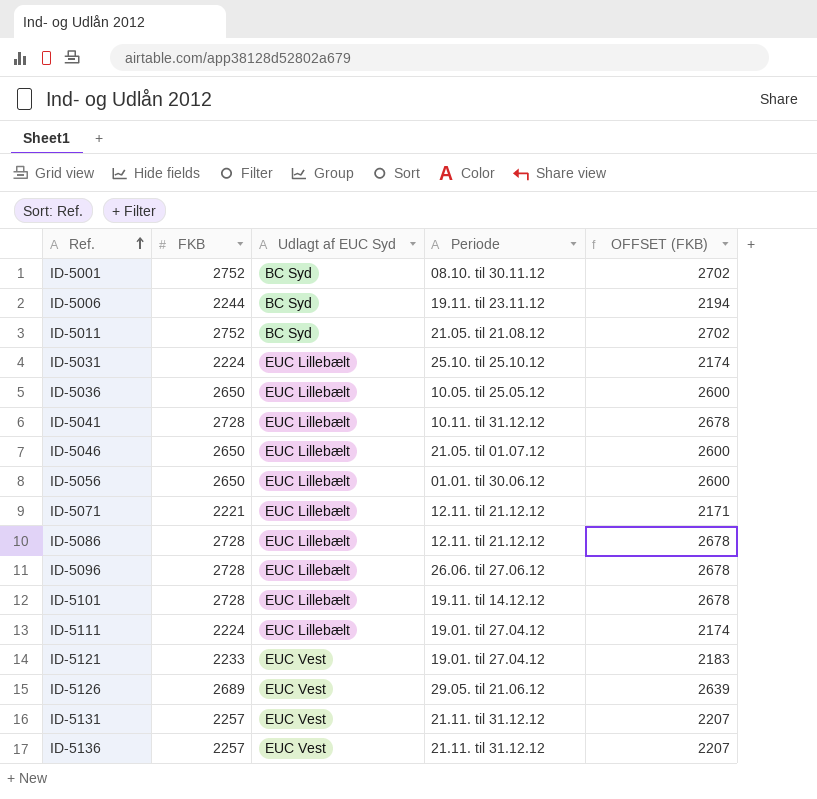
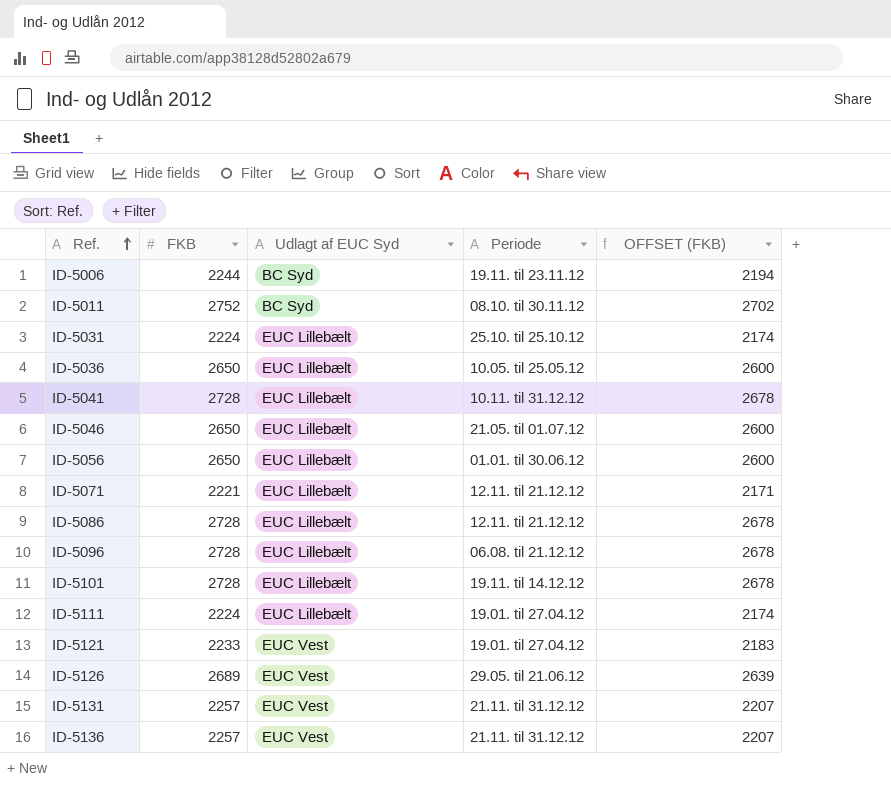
row ID-5001: 2752 | BC Syd | 08.10. til 30.11.12 | 2702 -> none
ID-5011 | Periode: 21.05. til 21.08.12 -> 08.10. til 30.11.12
ID-5096 | Periode: 26.06. til 27.06.12 -> 06.08. til 21.12.12

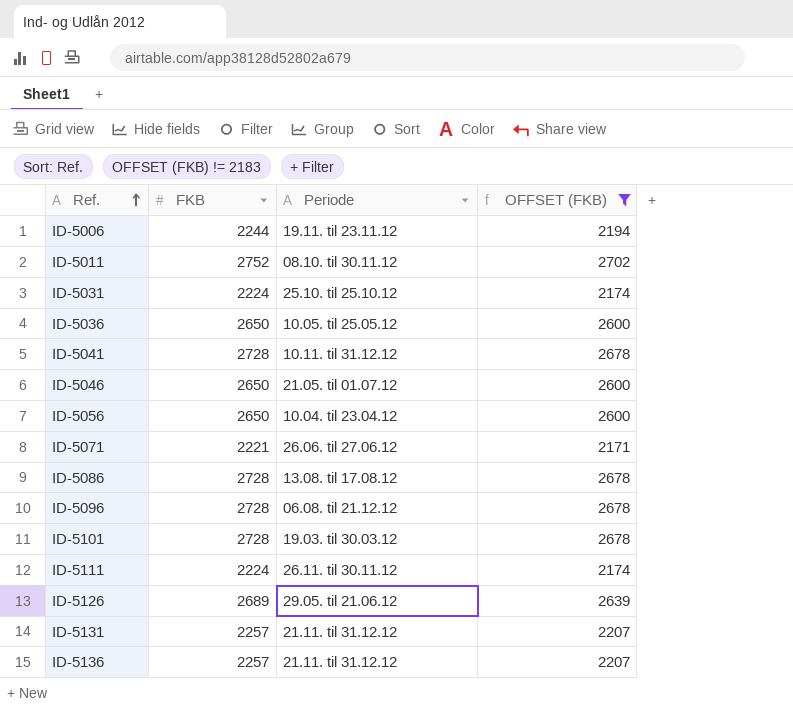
filter: none -> OFFSET (FKB) != 2183
column Udlagt af EUC Syd | position: 3 -> none
ID-5056 | Periode: 01.01. til 30.06.12 -> 10.04. til 23.04.12
ID-5071 | Periode: 12.11. til 21.12.12 -> 26.06. til 27.06.12
ID-5086 | Periode: 12.11. til 21.12.12 -> 13.08. til 17.08.12
ID-5101 | Periode: 19.11. til 14.12.12 -> 19.03. til 30.03.12
ID-5111 | Periode: 19.01. til 27.04.12 -> 26.11. til 30.11.12

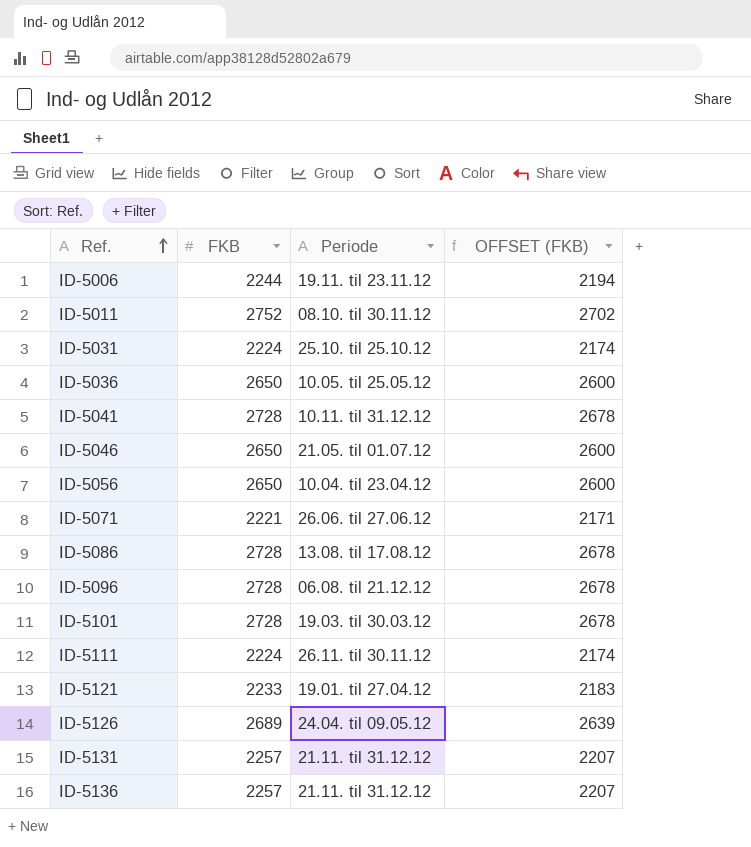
filter: OFFSET (FKB) != 2183 -> none
ID-5126 | Periode: 29.05. til 21.06.12 -> 24.04. til 09.05.12

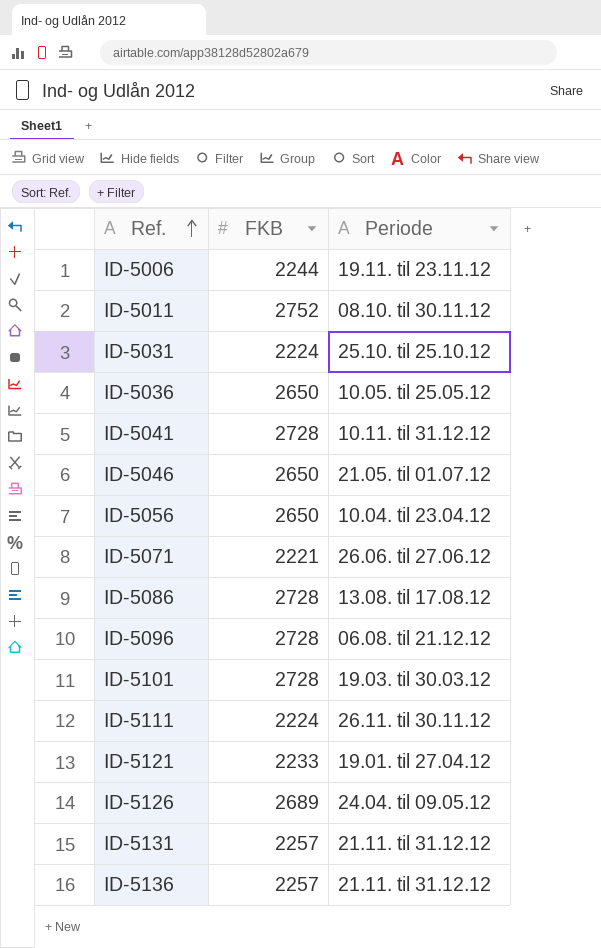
column OFFSET (FKB) | formula: [FKB] - 50 -> none

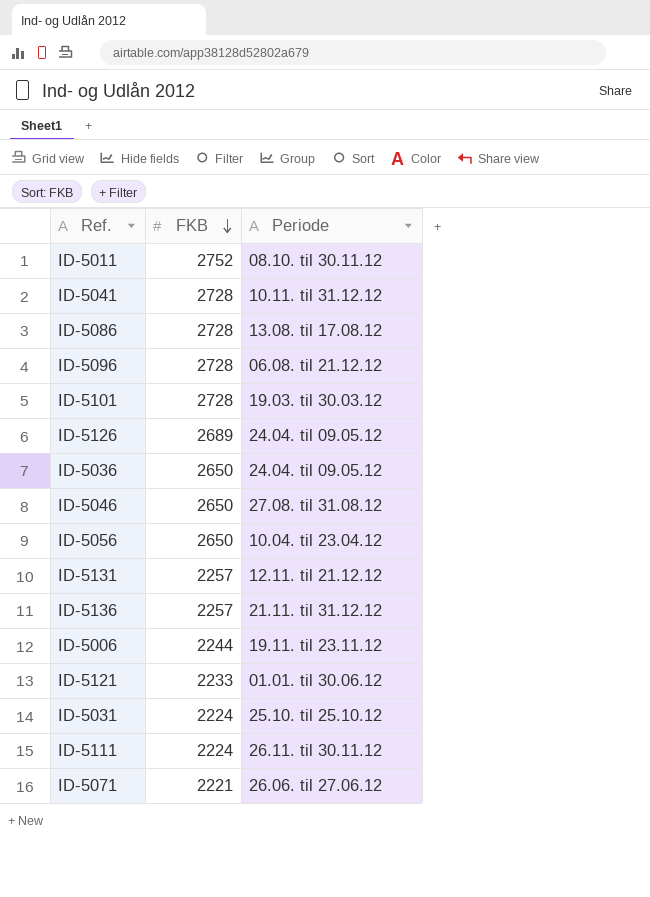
row order: Ref. ascending -> FKB descending
ID-5036 | Periode: 10.05. til 25.05.12 -> 24.04. til 09.05.12
ID-5046 | Periode: 21.05. til 01.07.12 -> 27.08. til 31.08.12
ID-5131 | Periode: 21.11. til 31.12.12 -> 12.11. til 21.12.12
ID-5121 | Periode: 19.01. til 27.04.12 -> 01.01. til 30.06.12

